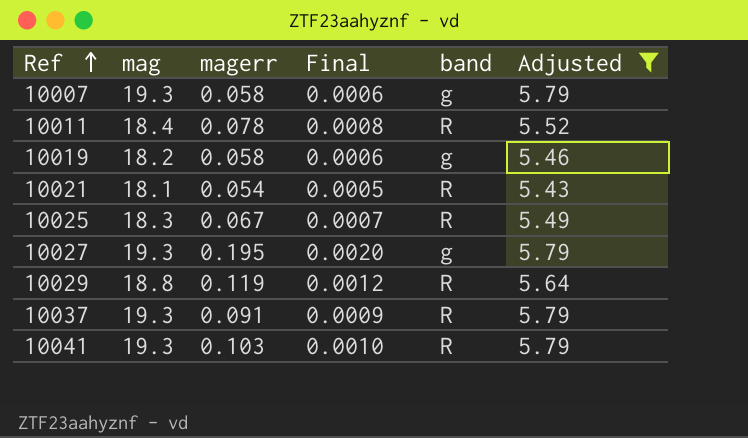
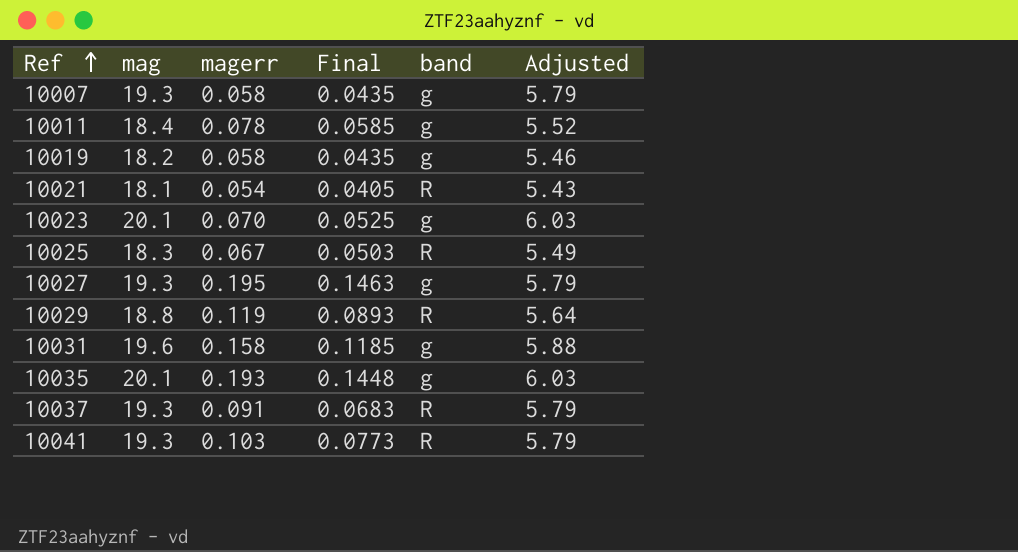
filter: Adjusted <= 5.79 -> none
column Final | formula: [magerr] * 0.01 -> [magerr] * 0.75
10011 | band: R -> g

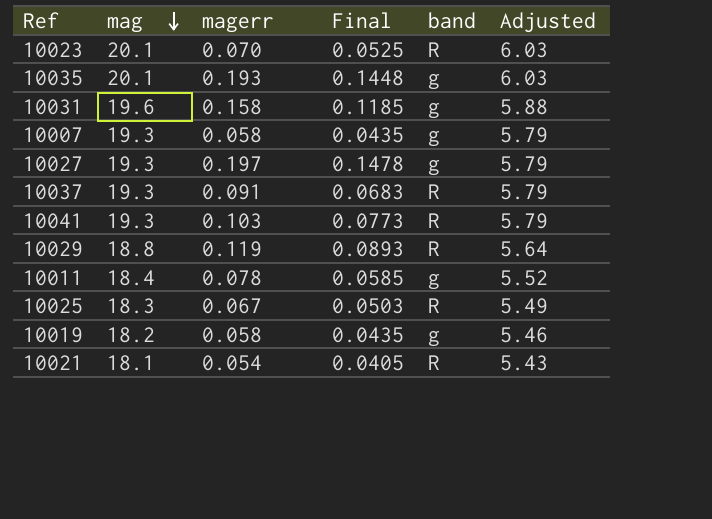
row order: Ref ascending -> mag descending
10023 | band: g -> R
10027 | magerr: 0.195 -> 0.197
10027 | Final: 0.1463 -> 0.1478

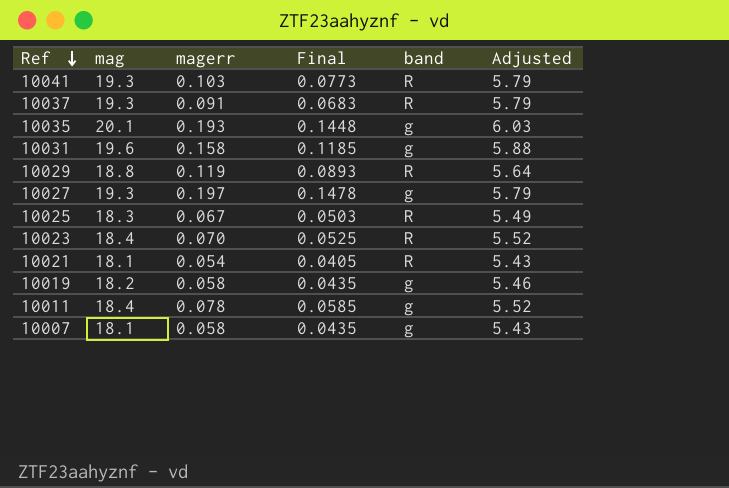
row order: mag descending -> Ref descending
10023 | mag: 20.1 -> 18.4
10023 | Adjusted: 6.03 -> 5.52
10007 | mag: 19.3 -> 18.1
10007 | Adjusted: 5.79 -> 5.43

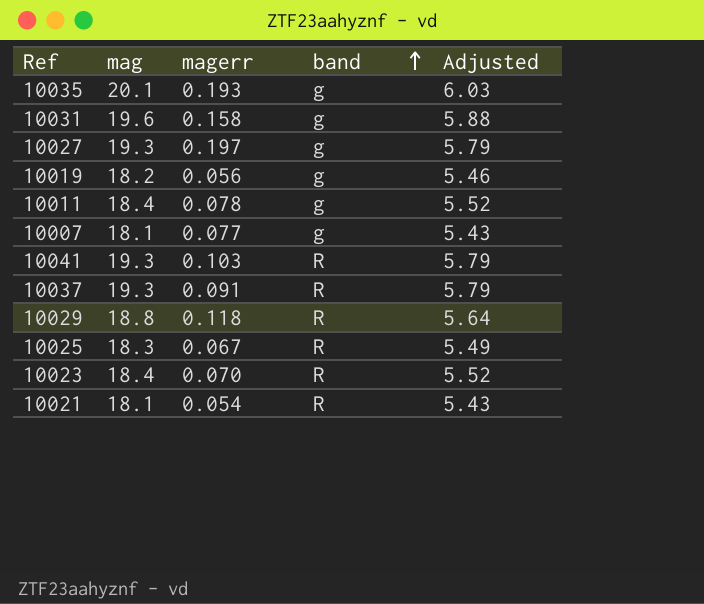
row order: Ref descending -> band ascending
column Final | formula: [magerr] * 0.75 -> none
10019 | magerr: 0.058 -> 0.056
10007 | magerr: 0.058 -> 0.077
10029 | magerr: 0.119 -> 0.118

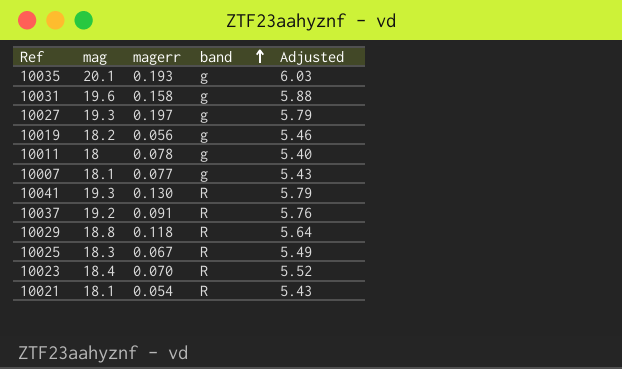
10011 | mag: 18.4 -> 18
10011 | Adjusted: 5.52 -> 5.40
10041 | magerr: 0.103 -> 0.130
10037 | mag: 19.3 -> 19.2
10037 | Adjusted: 5.79 -> 5.76

